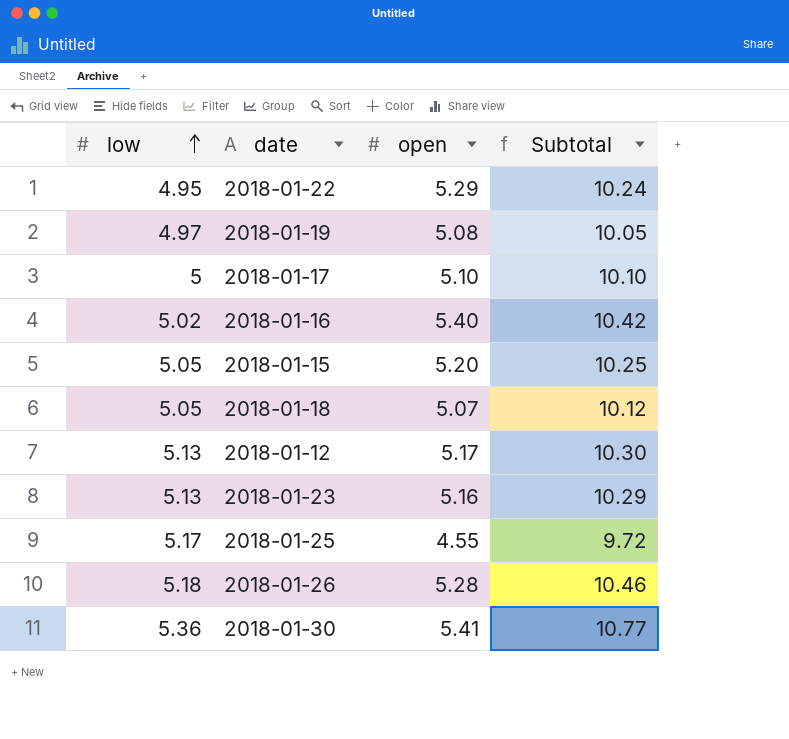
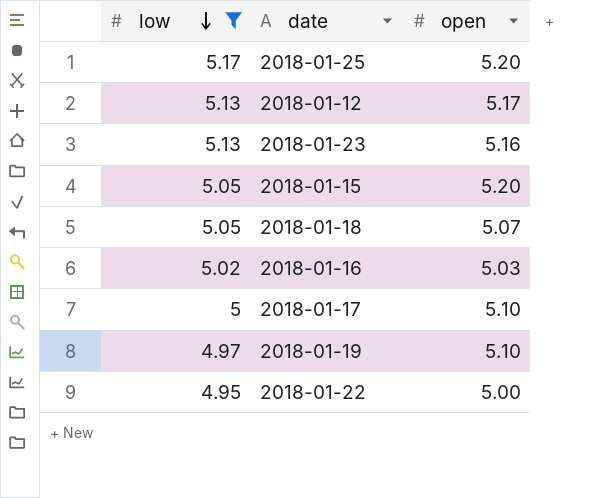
filter: none -> low <= 5.17
row order: low ascending -> low descending
column Subtotal | formula: [low] + [open] -> none
2018-01-25 | open: 4.55 -> 5.20
2018-01-16 | open: 5.40 -> 5.03
2018-01-19 | open: 5.08 -> 5.10
2018-01-22 | open: 5.29 -> 5.00

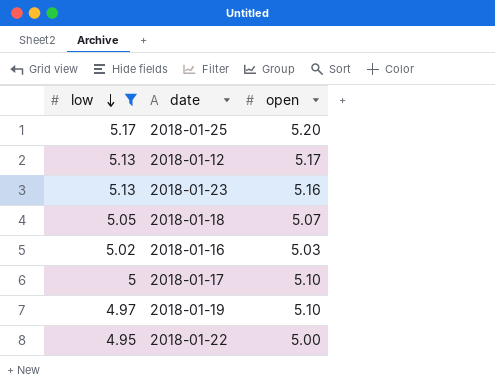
row 2018-01-15: 5.05 | 5.20 -> none

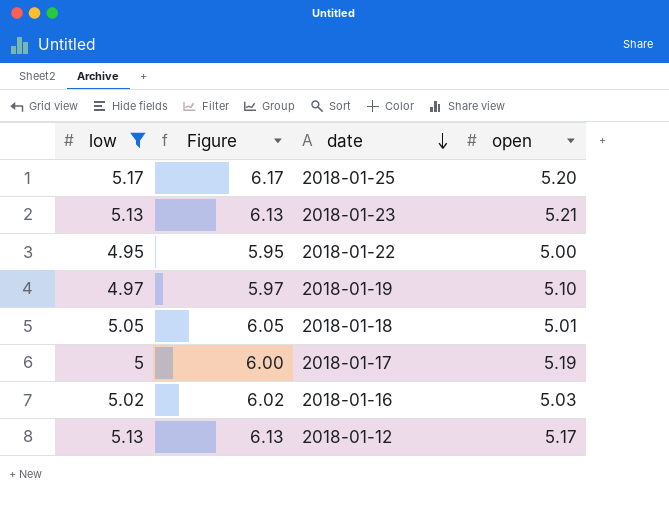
row order: low descending -> date descending
column Figure | formula: none -> [low] + 1
2018-01-23 | open: 5.16 -> 5.21
2018-01-18 | open: 5.07 -> 5.01
2018-01-17 | open: 5.10 -> 5.19

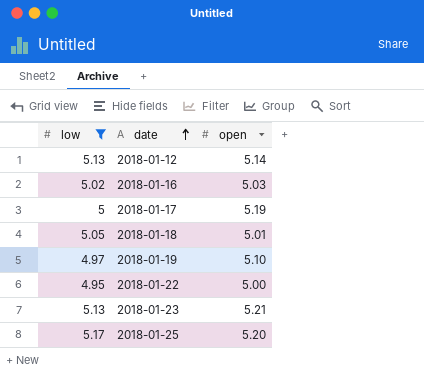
row order: date descending -> date ascending
column Figure | formula: [low] + 1 -> none
2018-01-12 | open: 5.17 -> 5.14

